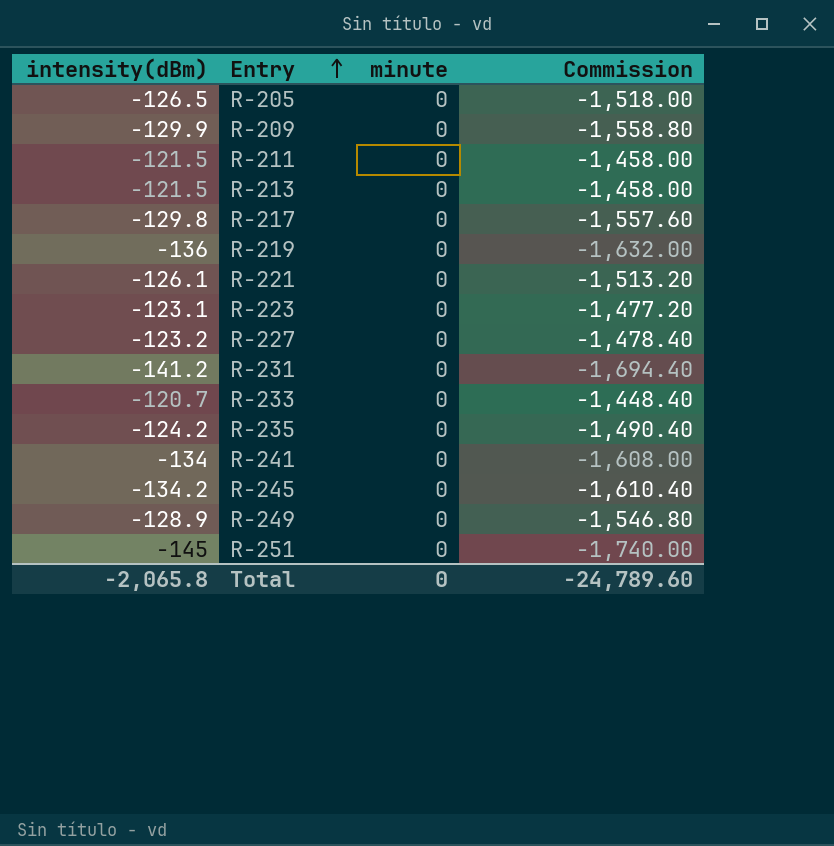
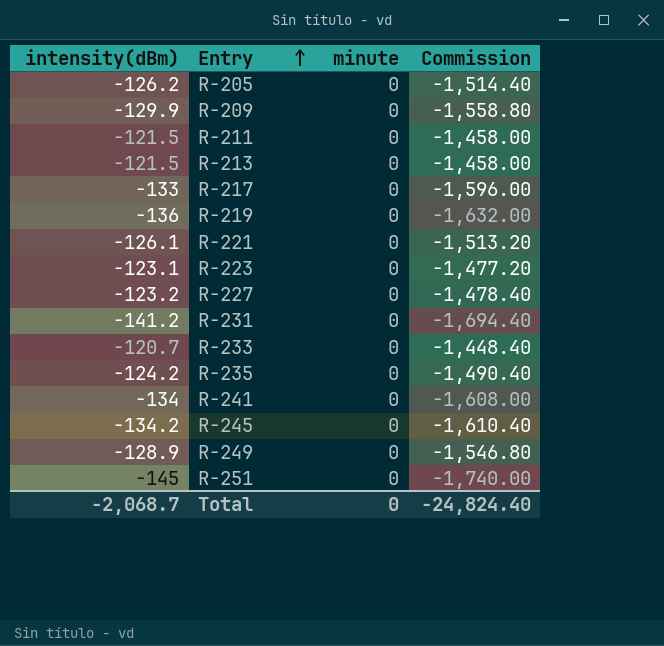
R-205 | intensity(dBm): -126.5 -> -126.2
R-205 | Commission: -1,518.00 -> -1,514.40
R-217 | intensity(dBm): -129.8 -> -133
R-217 | Commission: -1,557.60 -> -1,596.00
Total | intensity(dBm): -2,065.8 -> -2,068.7
Total | Commission: -24,789.60 -> -24,824.40

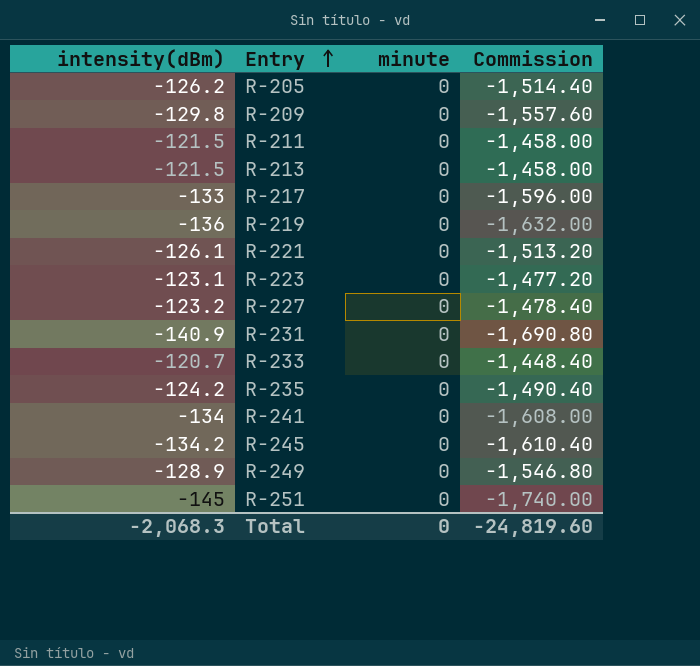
R-209 | intensity(dBm): -129.9 -> -129.8
R-209 | Commission: -1,558.80 -> -1,557.60
R-231 | intensity(dBm): -141.2 -> -140.9
R-231 | Commission: -1,694.40 -> -1,690.80
Total | intensity(dBm): -2,068.7 -> -2,068.3
Total | Commission: -24,824.40 -> -24,819.60

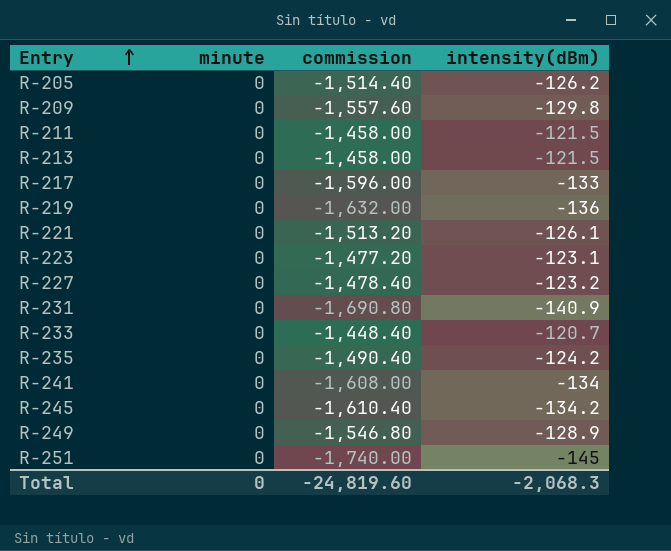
column name: Commission -> commission
column intensity(dBm) | position: 1 -> 4

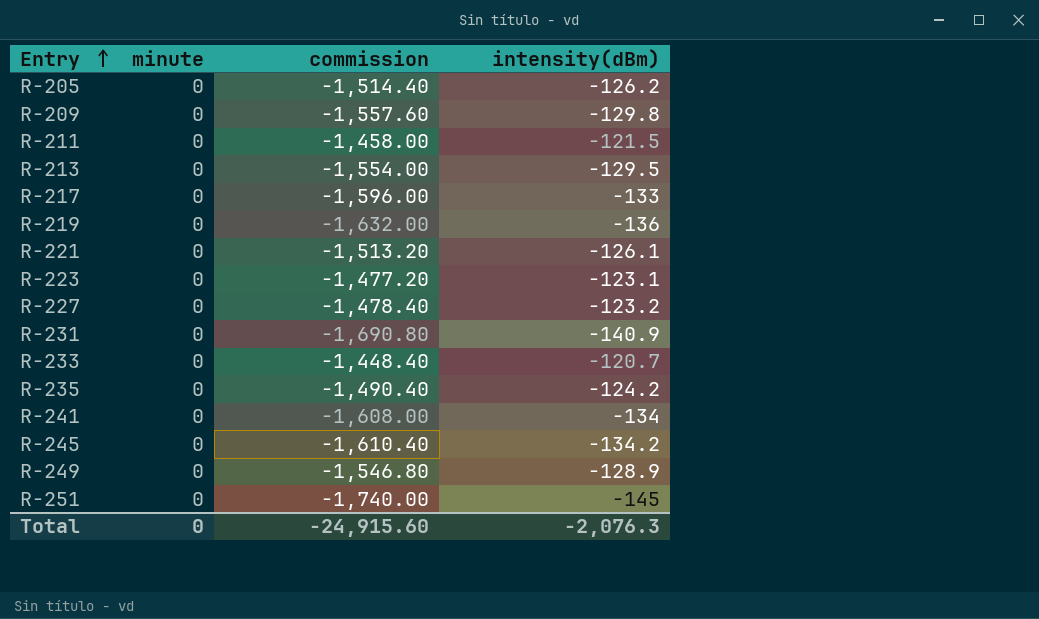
R-213 | commission: -1,458.00 -> -1,554.00
R-213 | intensity(dBm): -121.5 -> -129.5
Total | commission: -24,819.60 -> -24,915.60
Total | intensity(dBm): -2,068.3 -> -2,076.3

